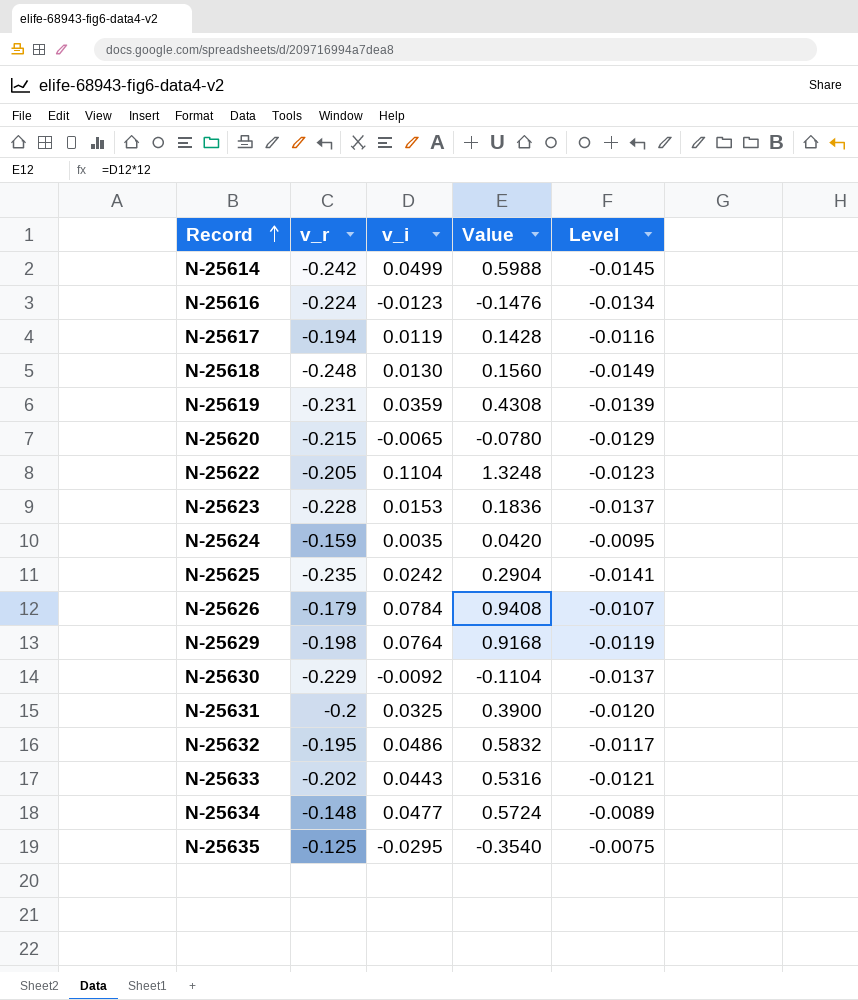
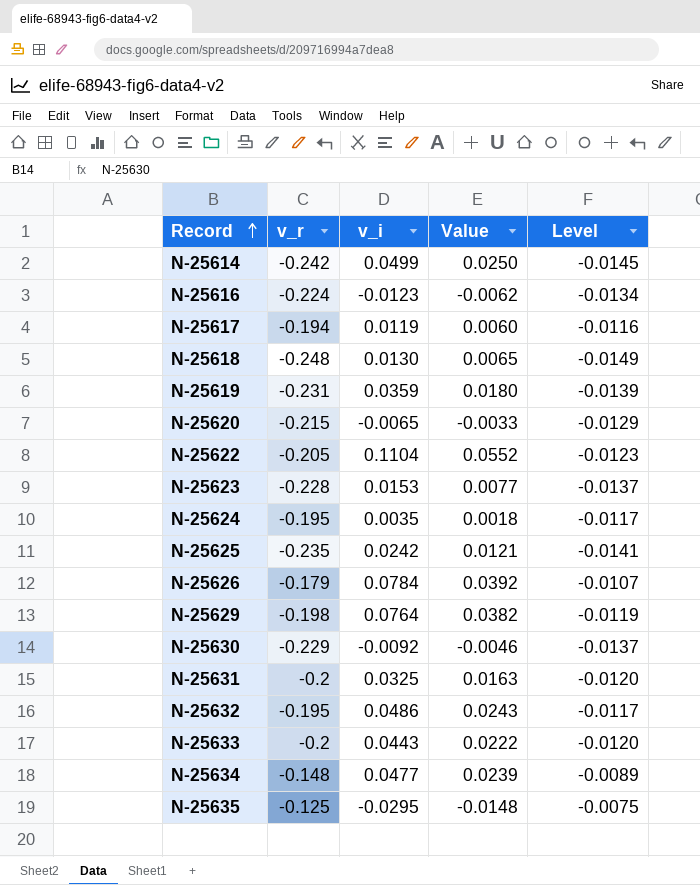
column Value | formula: [v_i] * 12 -> [v_i] * 0.5
N-25624 | v_r: -0.159 -> -0.195
N-25624 | Level: -0.0095 -> -0.0117
N-25633 | v_r: -0.202 -> -0.2
N-25633 | Level: -0.0121 -> -0.0120

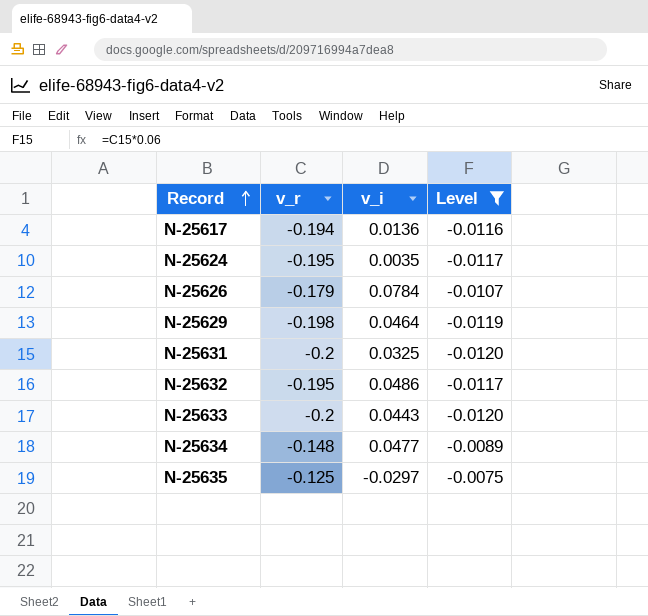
filter: none -> Level >= -0.0120
column Value | formula: [v_i] * 0.5 -> none
N-25617 | v_i: 0.0119 -> 0.0136
N-25629 | v_i: 0.0764 -> 0.0464
N-25635 | v_i: -0.0295 -> -0.0297

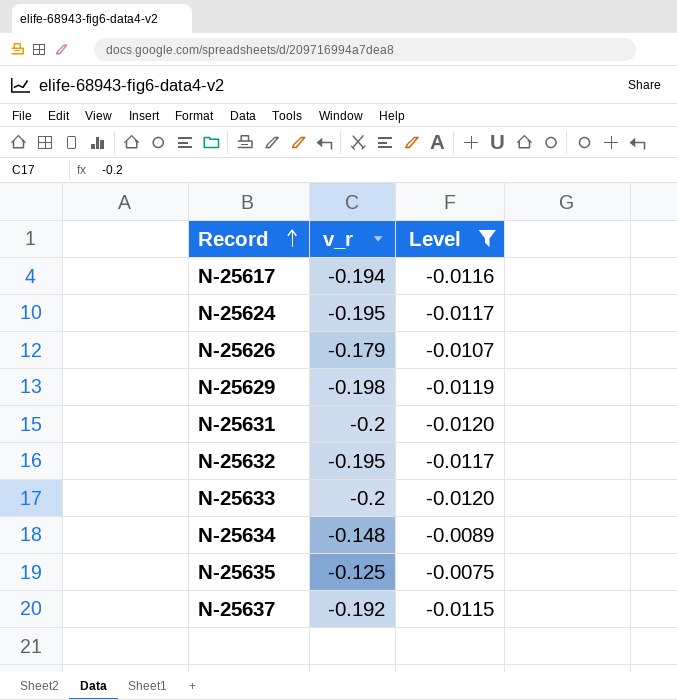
column v_i | position: 3 -> none
row N-25637: none -> -0.192 | -0.0115

